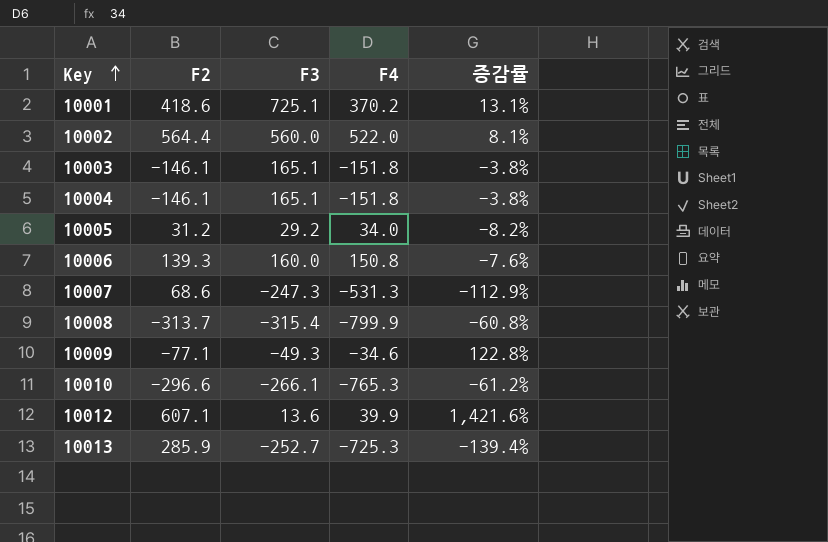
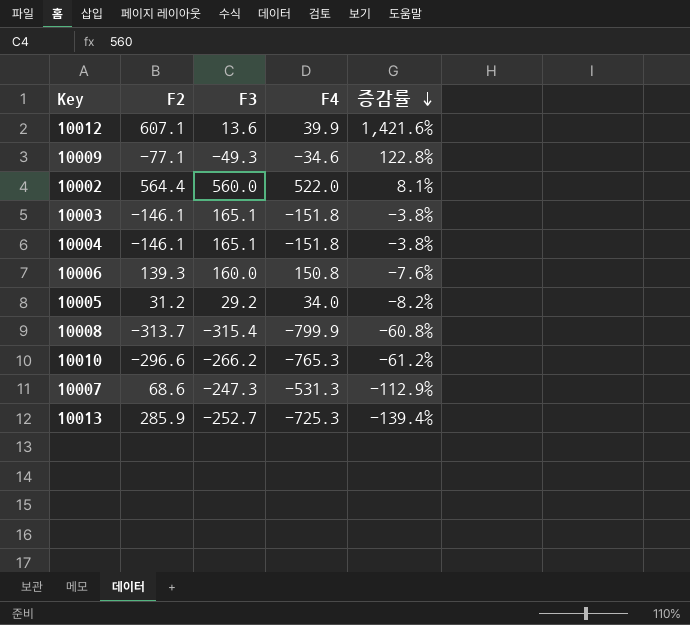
row order: Key ascending -> 증감률 descending
row 10001: 418.6 | 725.1 | 370.2 | 13.1% -> none
10010 | F3: -266.1 -> -266.2

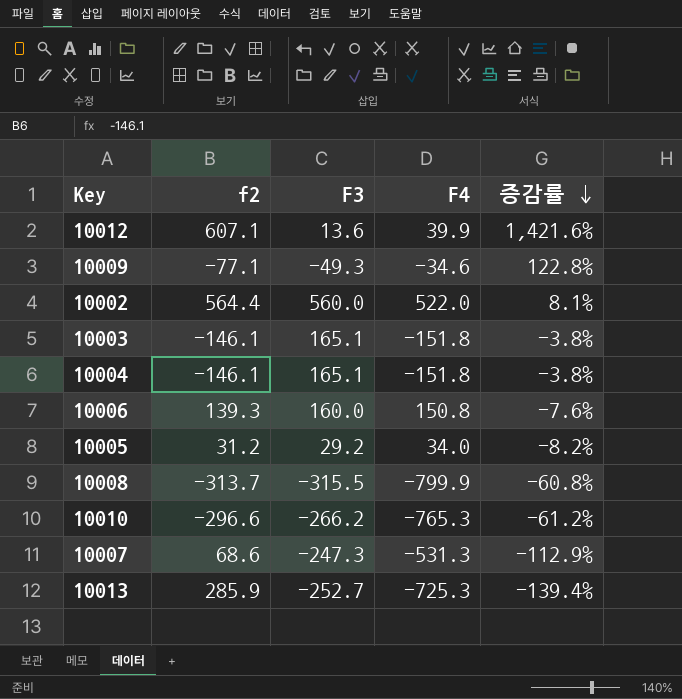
column name: F2 -> f2
10008 | F3: -315.4 -> -315.5

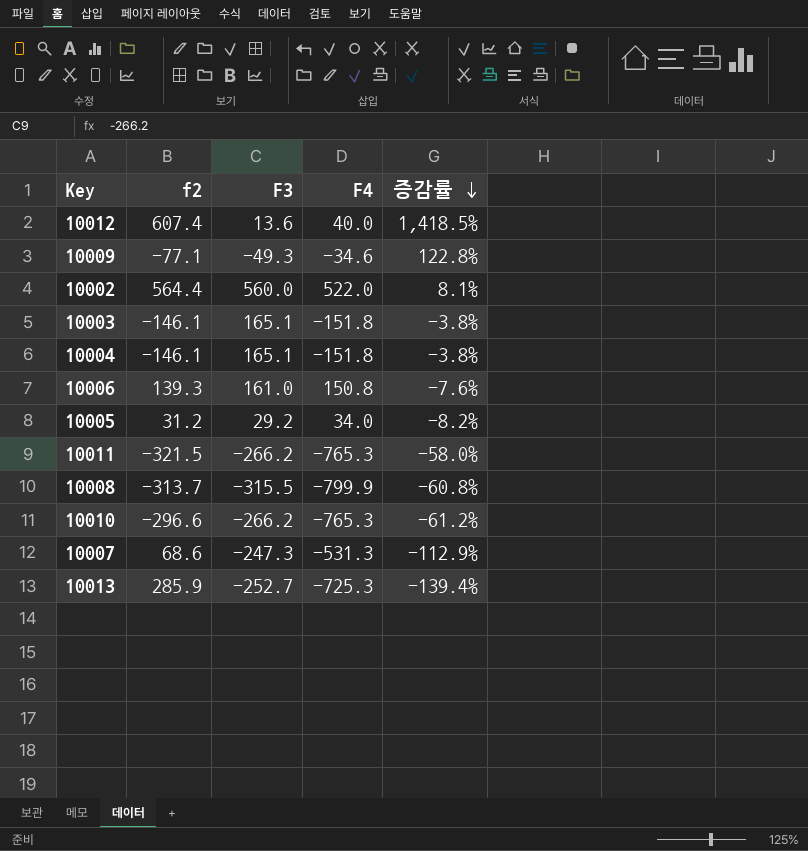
10012 | f2: 607.1 -> 607.4
10012 | F4: 39.9 -> 40.0
10012 | 증감률: 1,421.6% -> 1,418.5%
10006 | F3: 160.0 -> 161.0
row 10011: none -> -321.5 | -266.2 | -765.3 | -58.0%

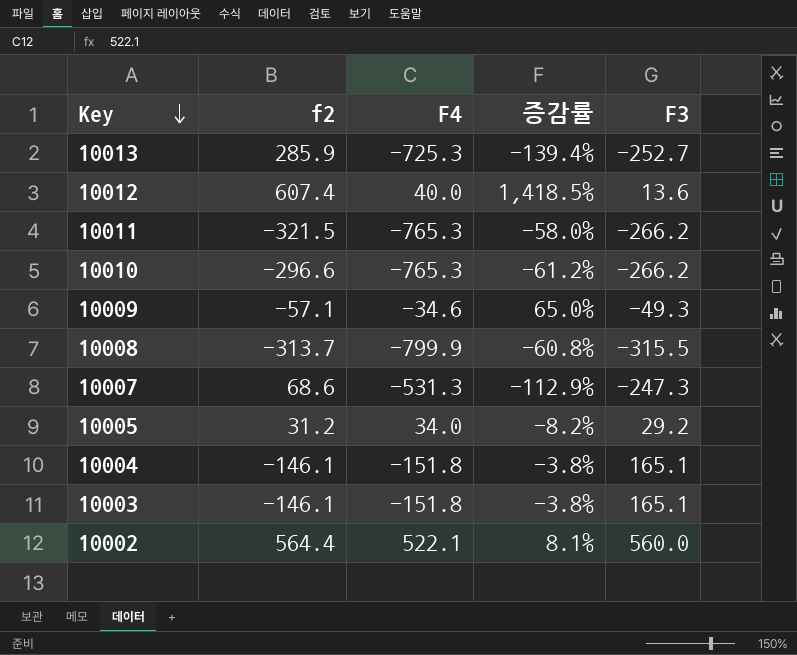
row order: 증감률 descending -> Key descending
column F3 | position: 3 -> 5
row 10006: 139.3 | 161.0 | 150.8 | -7.6% -> none
10009 | f2: -77.1 -> -57.1
10009 | 증감률: 122.8% -> 65.0%
10002 | F4: 522.0 -> 522.1

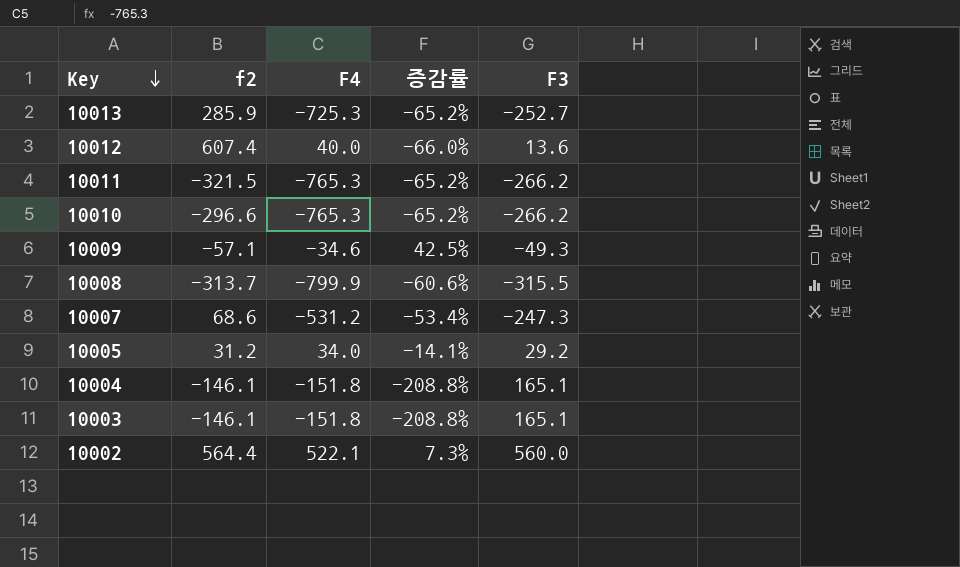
column 증감률 | formula: ([f2] - [F4]) / [F4] -> ([F3] - [F4]) / [F4]
10007 | F4: -531.3 -> -531.2

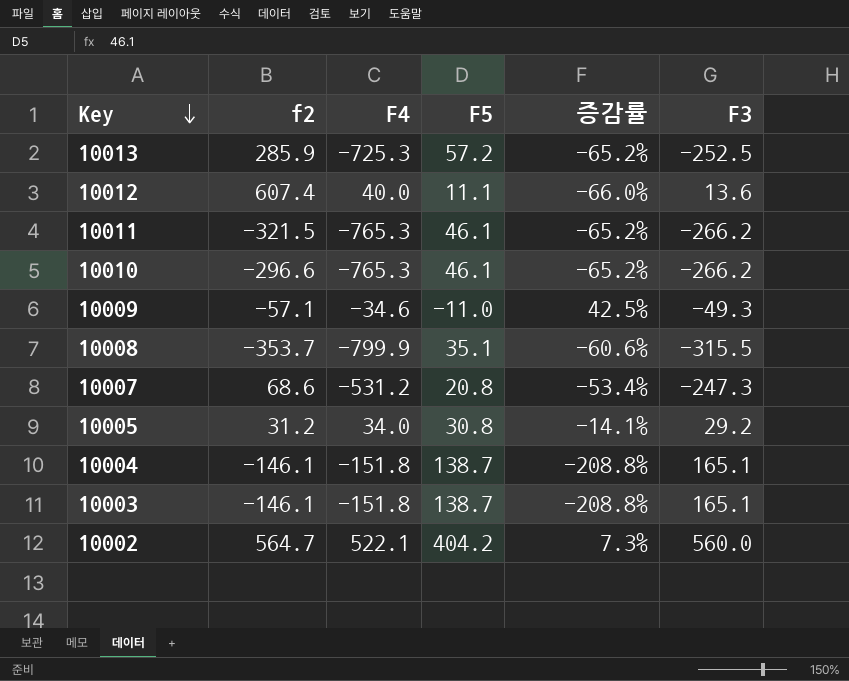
column F5 | position: none -> 4
10013 | F3: -252.7 -> -252.5
10008 | f2: -313.7 -> -353.7
10002 | f2: 564.4 -> 564.7

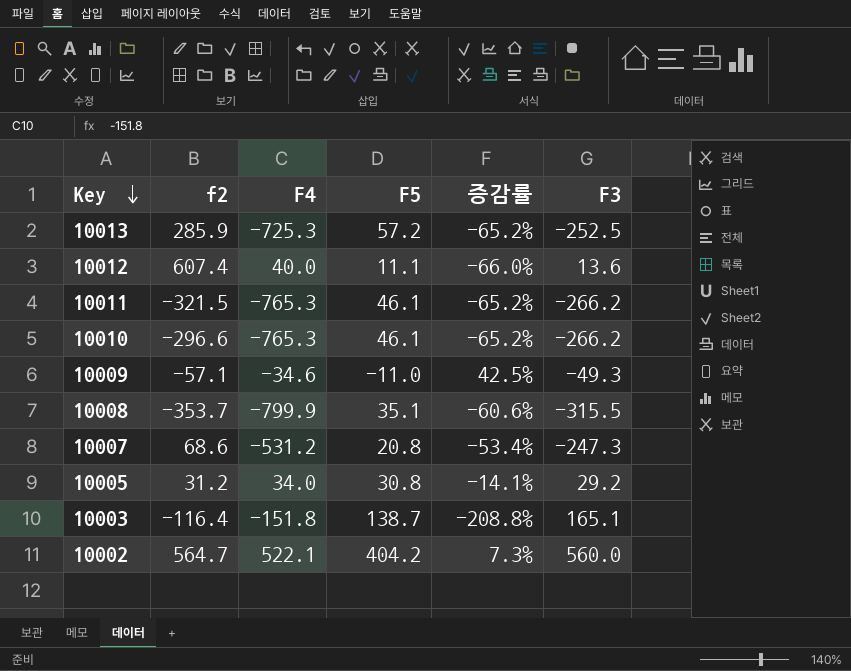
row 10004: -146.1 | -151.8 | 138.7 | -208.8% | 165.1 -> none
10003 | f2: -146.1 -> -116.4

